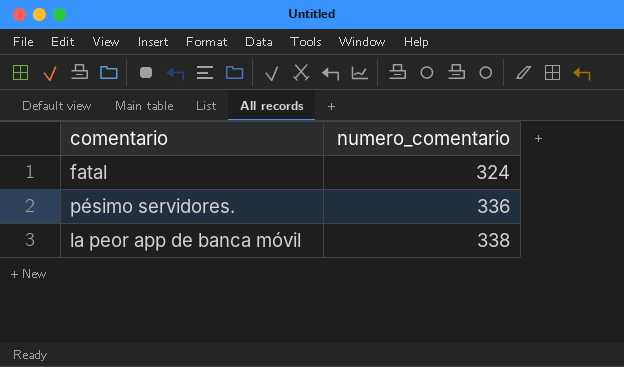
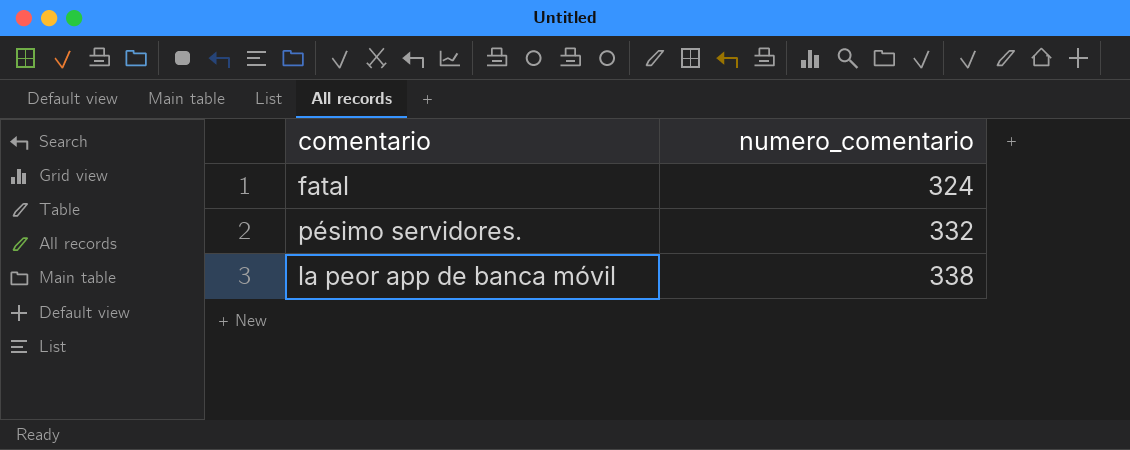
pésimo servidores. | numero_comentario: 336 -> 332

